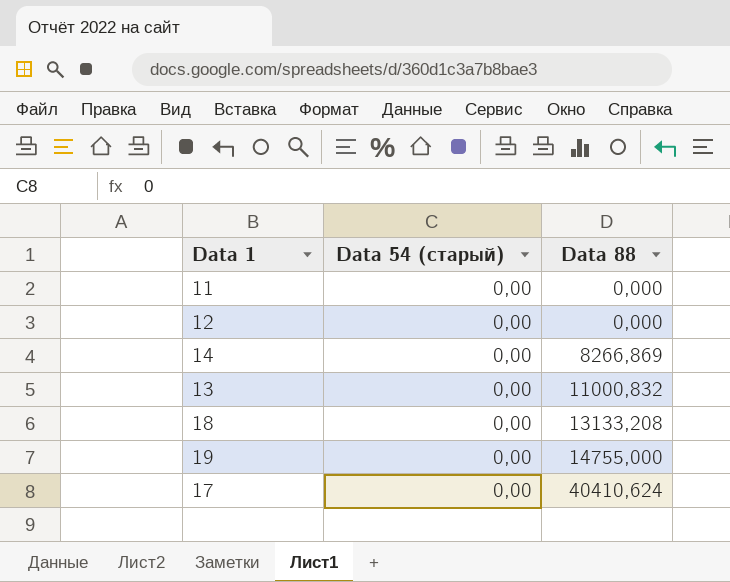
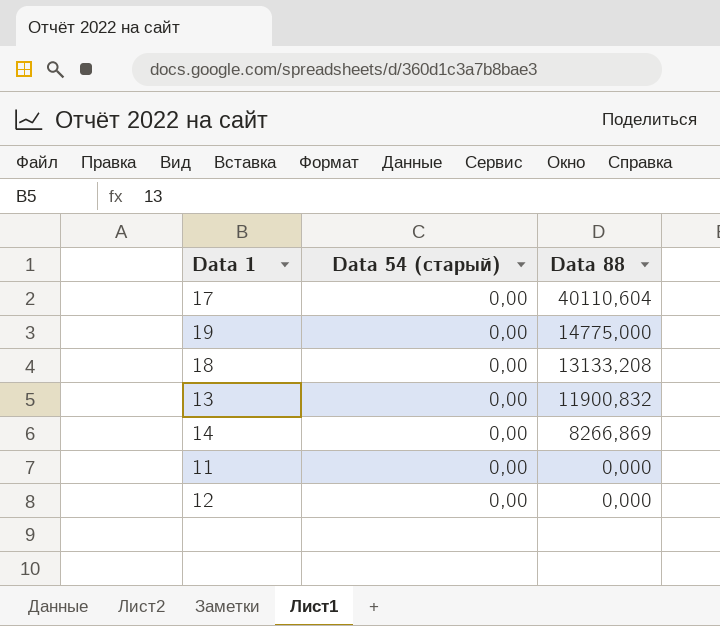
row order: Data 88 ascending -> Data 88 descending
17 | Data 88: 40410,624 -> 40110,604
19 | Data 88: 14755,000 -> 14775,000
13 | Data 88: 11000,832 -> 11900,832

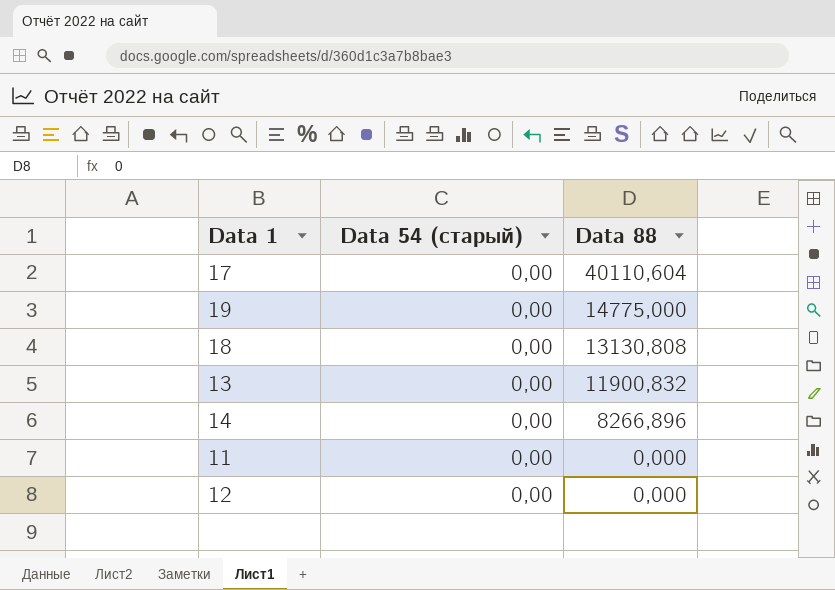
18 | Data 88: 13133,208 -> 13130,808
14 | Data 88: 8266,869 -> 8266,896

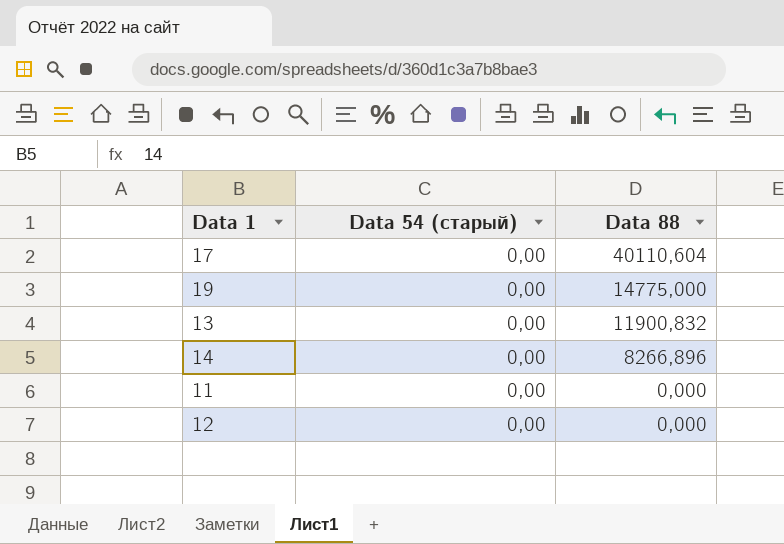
row 18: 0,00 | 13130,808 -> none

